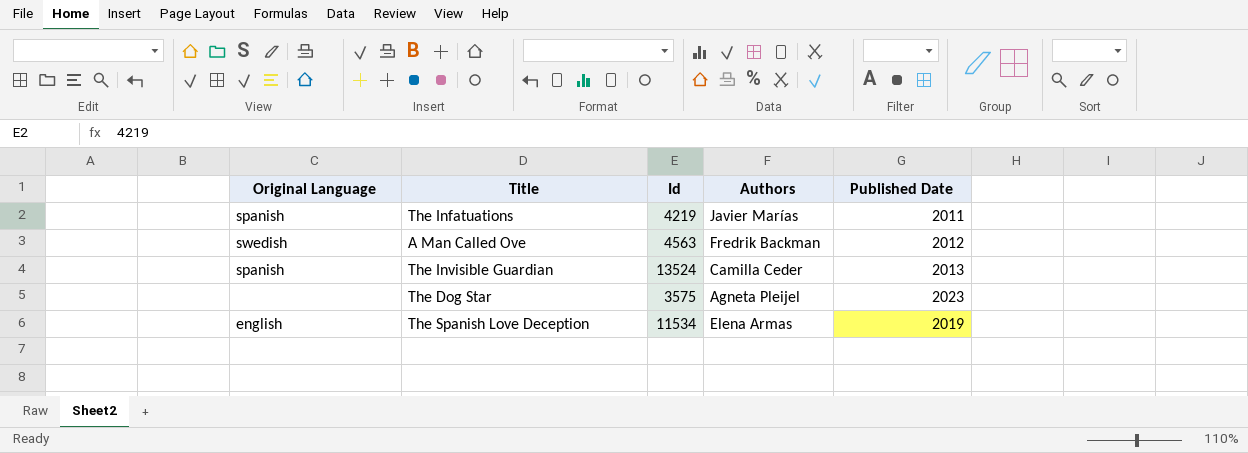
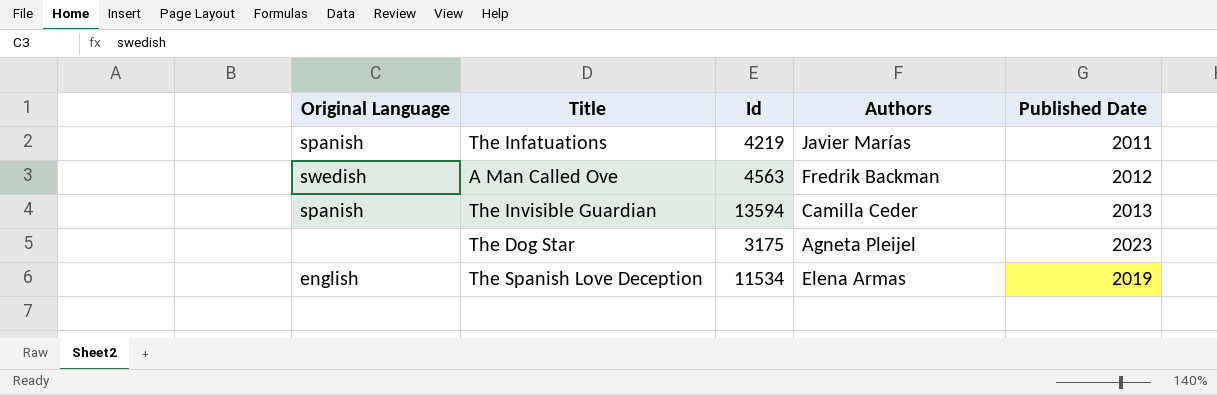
The Invisible Guardian | Id: 13524 -> 13594
The Dog Star | Id: 3575 -> 3175

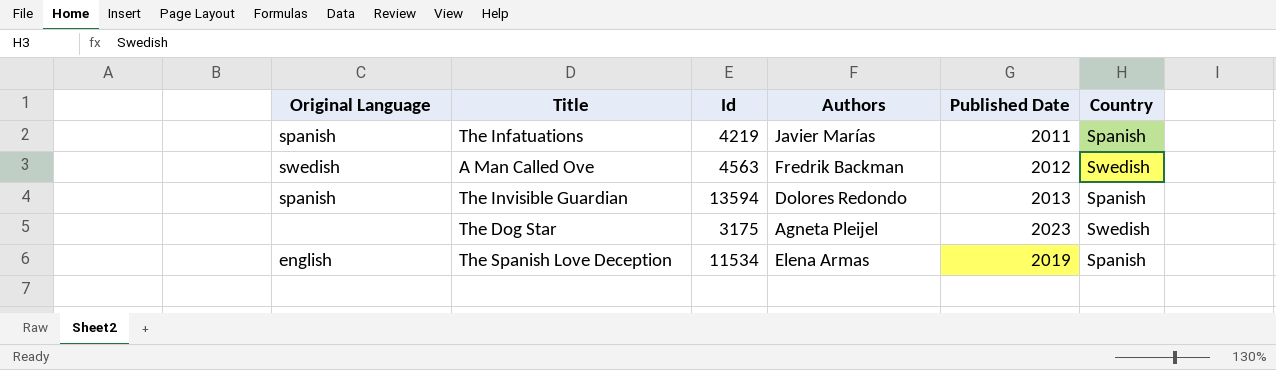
column Country | position: none -> 6
The Invisible Guardian | Authors: Camilla Ceder -> Dolores Redondo

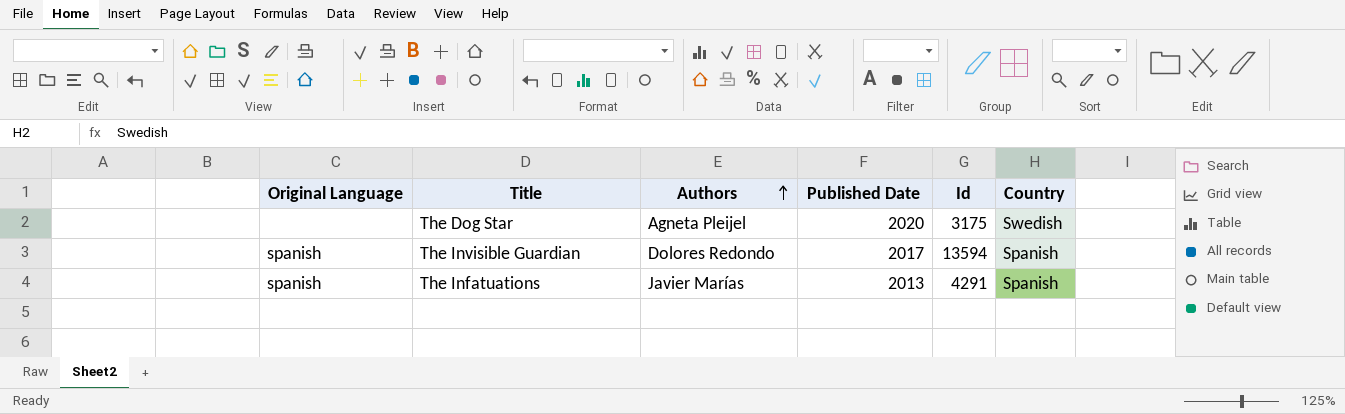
row order: none -> Authors ascending
column Id | position: 3 -> 5
row A Man Called Ove: swedish | 4563 | Fredrik Backman | 2012 | Swedish -> none
row The Spanish Love Deception: english | 11534 | Elena Armas | 2019 | Spanish -> none
The Dog Star | Published Date: 2023 -> 2020
The Invisible Guardian | Published Date: 2013 -> 2017
The Infatuations | Published Date: 2011 -> 2013
The Infatuations | Id: 4219 -> 4291

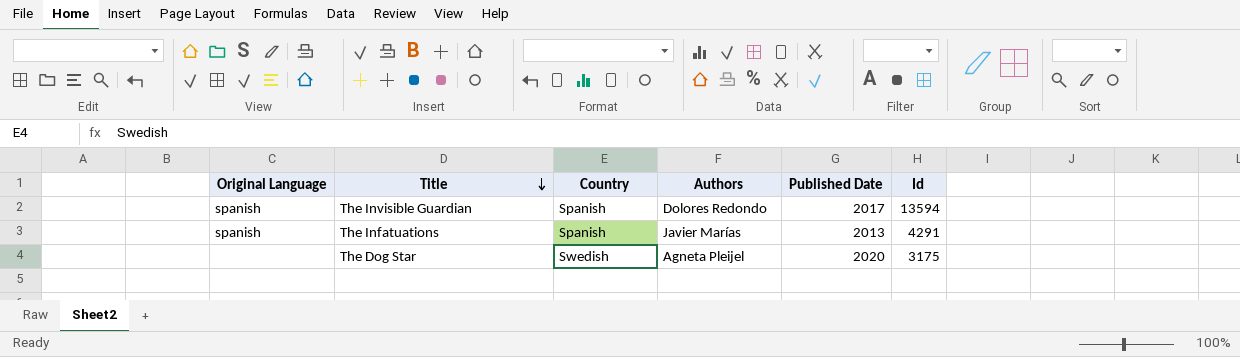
row order: Authors ascending -> Title descending
column Country | position: 6 -> 3

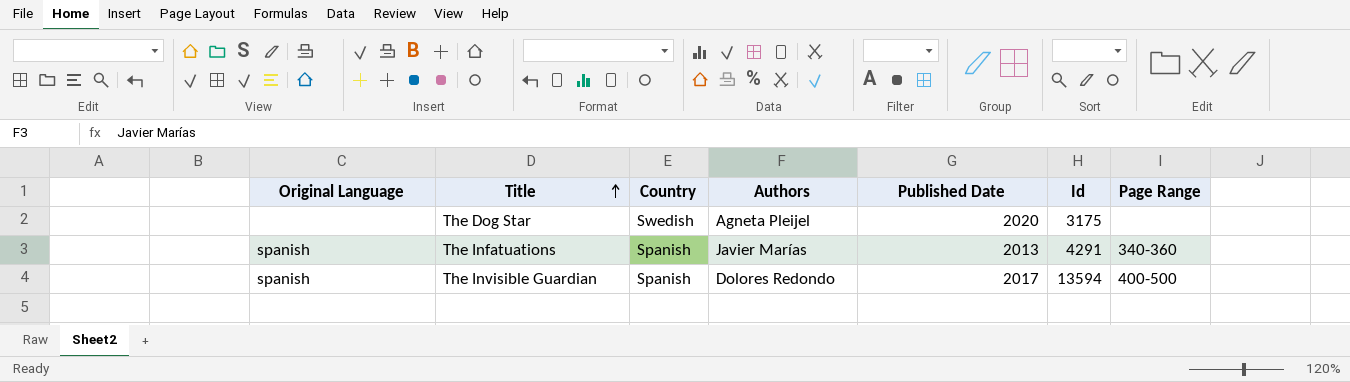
row order: Title descending -> Title ascending
column Page Range | position: none -> 7

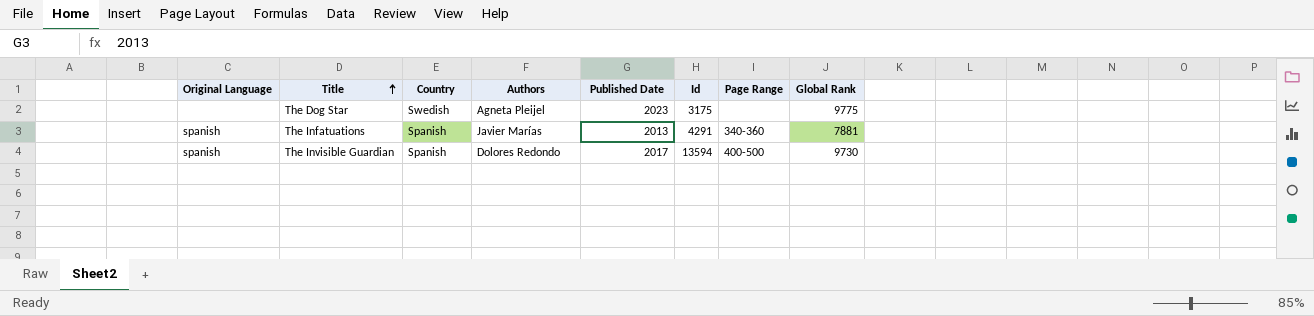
column Global Rank | position: none -> 8
The Dog Star | Published Date: 2020 -> 2023

